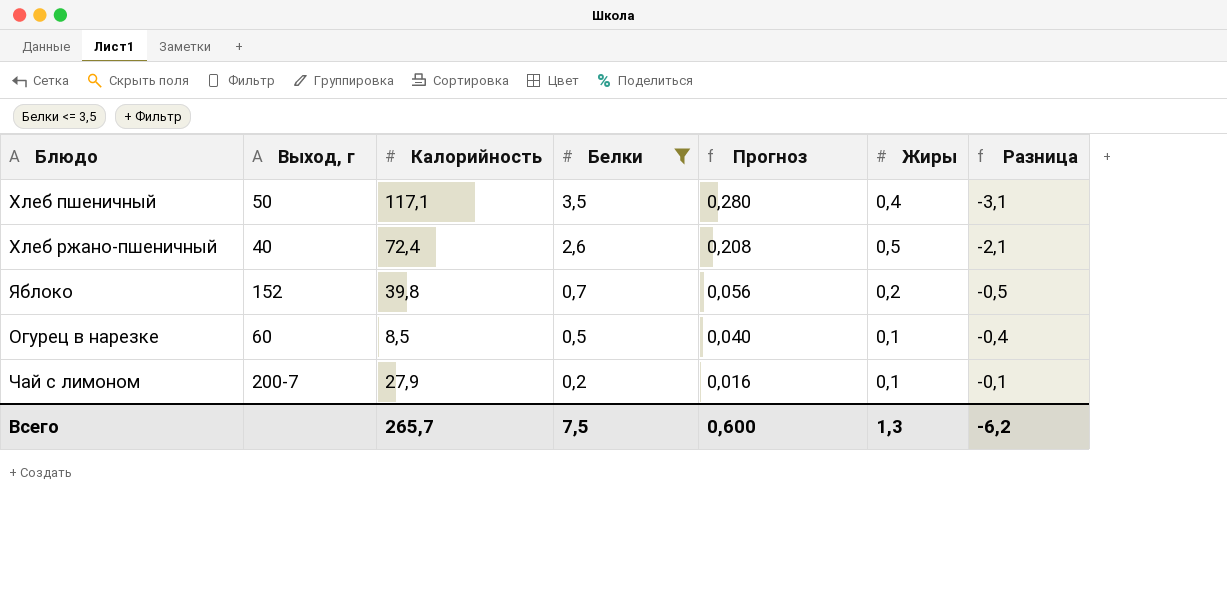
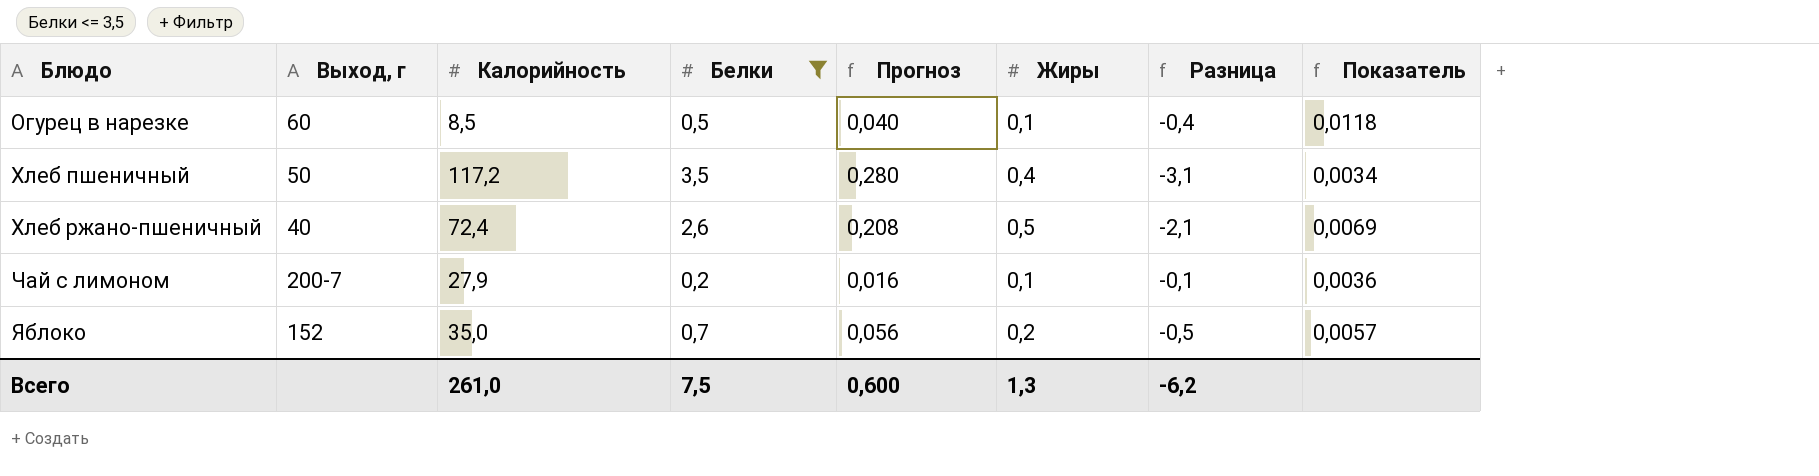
row order: Белки descending -> Блюдо ascending
column Показатель | formula: none -> [Жиры] / [Калорийность]
Хлеб пшеничный | Калорийность: 117,1 -> 117,2
Яблоко | Калорийность: 39,8 -> 35,0
Всего | Калорийность: 265,7 -> 261,0

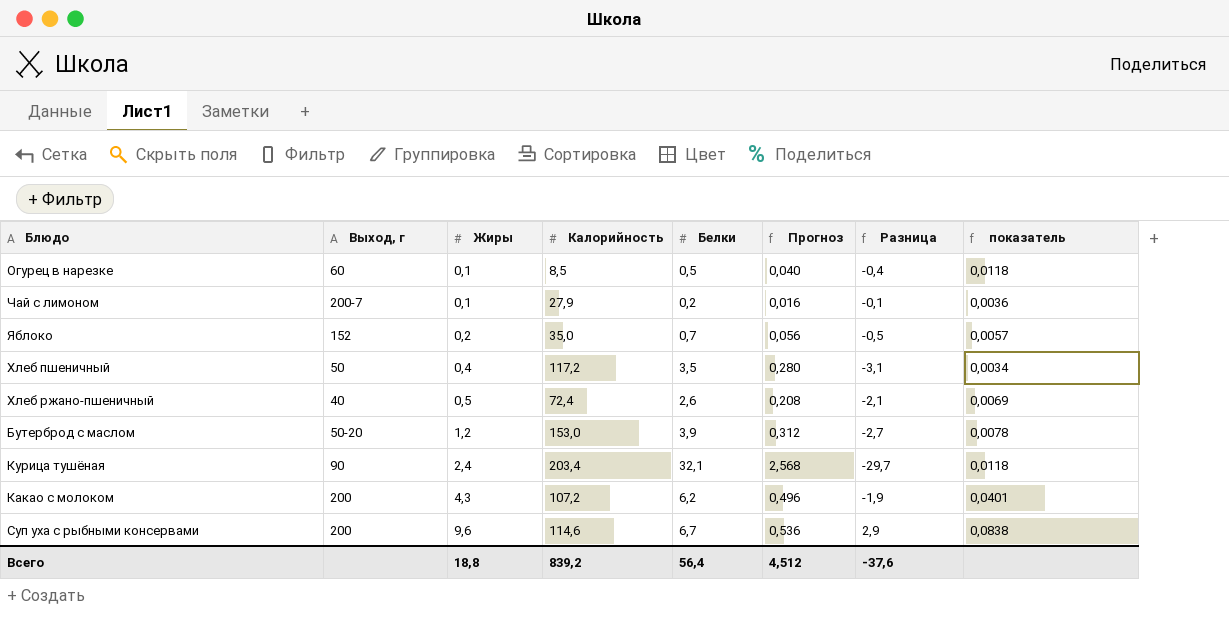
filter: Белки <= 3,5 -> none
row order: Блюдо ascending -> Жиры ascending
column Жиры | position: 6 -> 3
column name: Показатель -> показатель
Всего | Жиры: 1,3 -> 18,8
Всего | Калорийность: 261,0 -> 839,2
Всего | Белки: 7,5 -> 56,4
Всего | Прогноз: 0,600 -> 4,512
Всего | Разница: -6,2 -> -37,6

